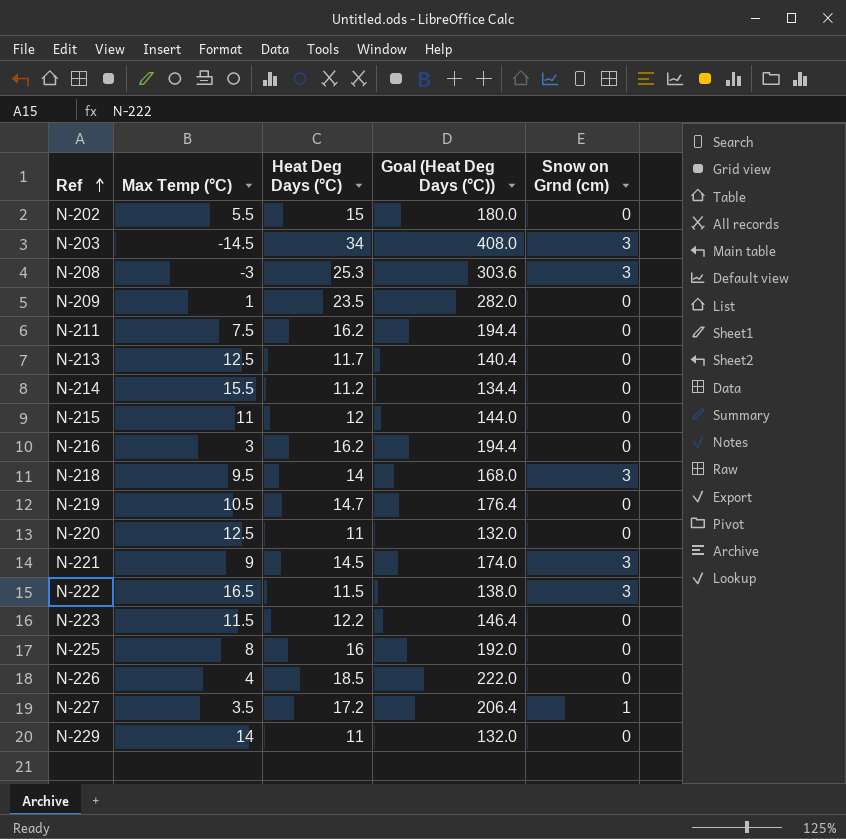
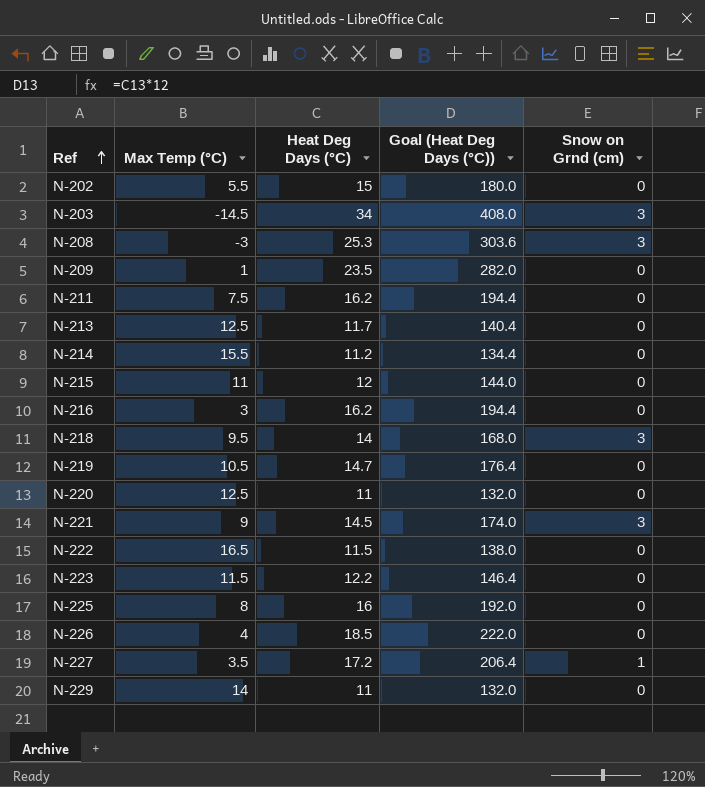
N-222 | Snow on Grnd (cm): 3 -> 0

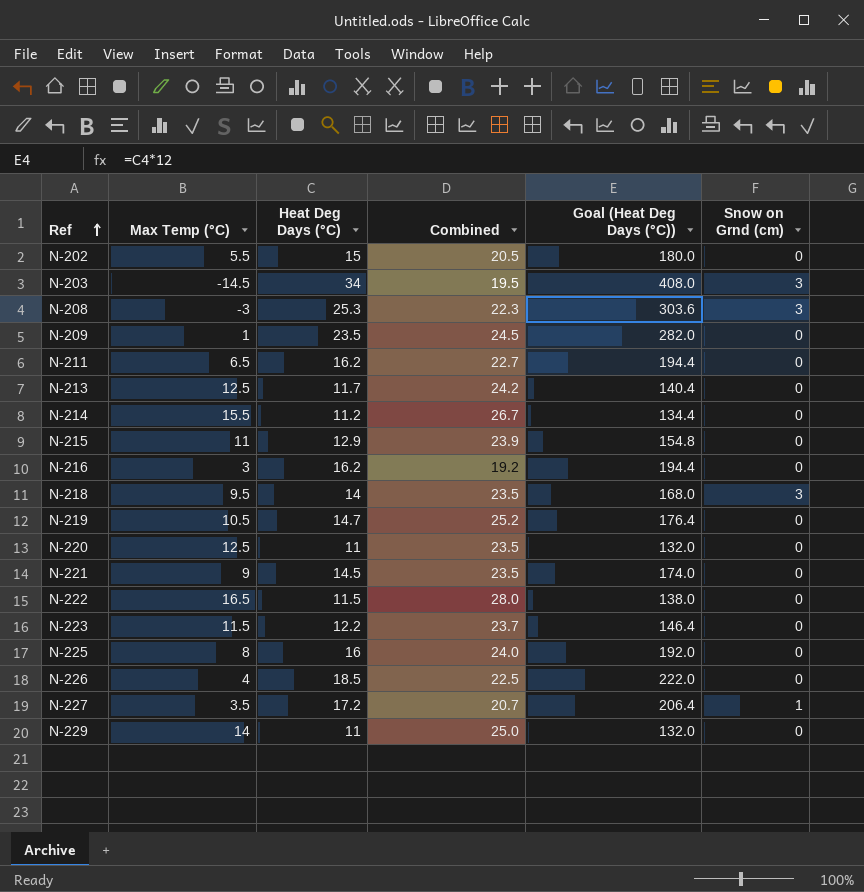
column Combined | formula: none -> [Max Temp (°C)] + [Heat Deg Days (°C)]
N-211 | Max Temp (°C): 7.5 -> 6.5
N-215 | Heat Deg Days (°C): 12 -> 12.9
N-215 | Goal (Heat Deg Days (°C)): 144.0 -> 154.8
N-221 | Snow on Grnd (cm): 3 -> 0

